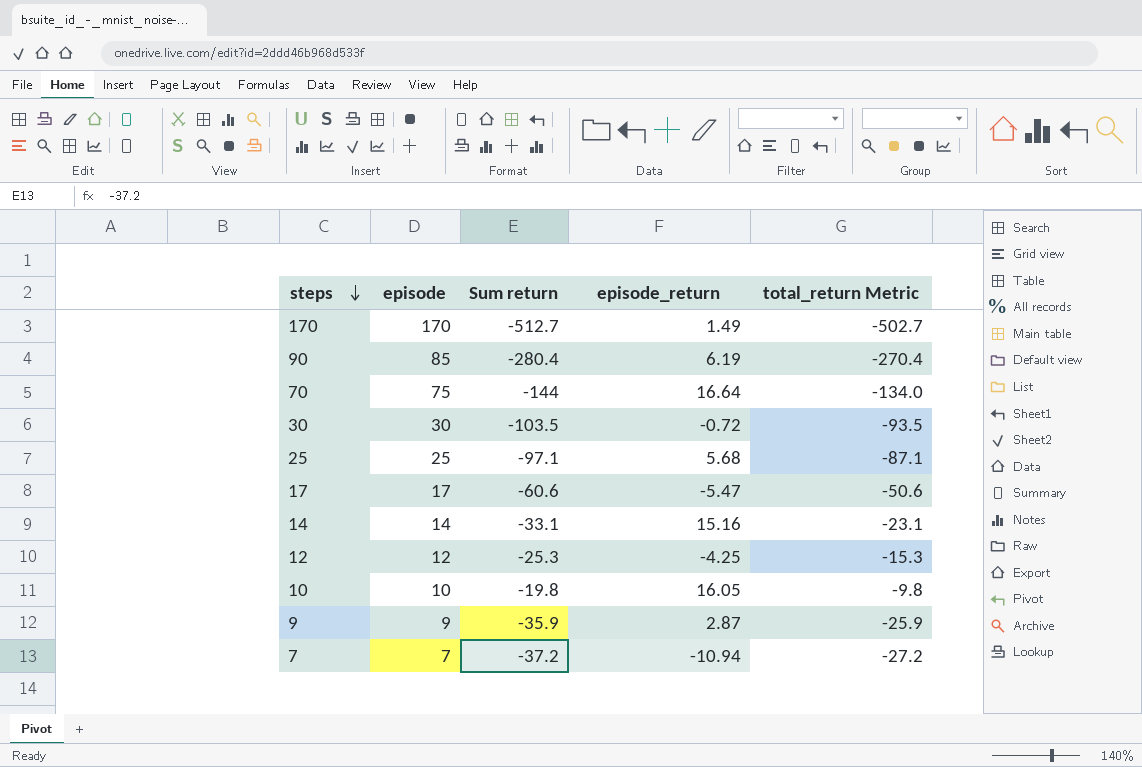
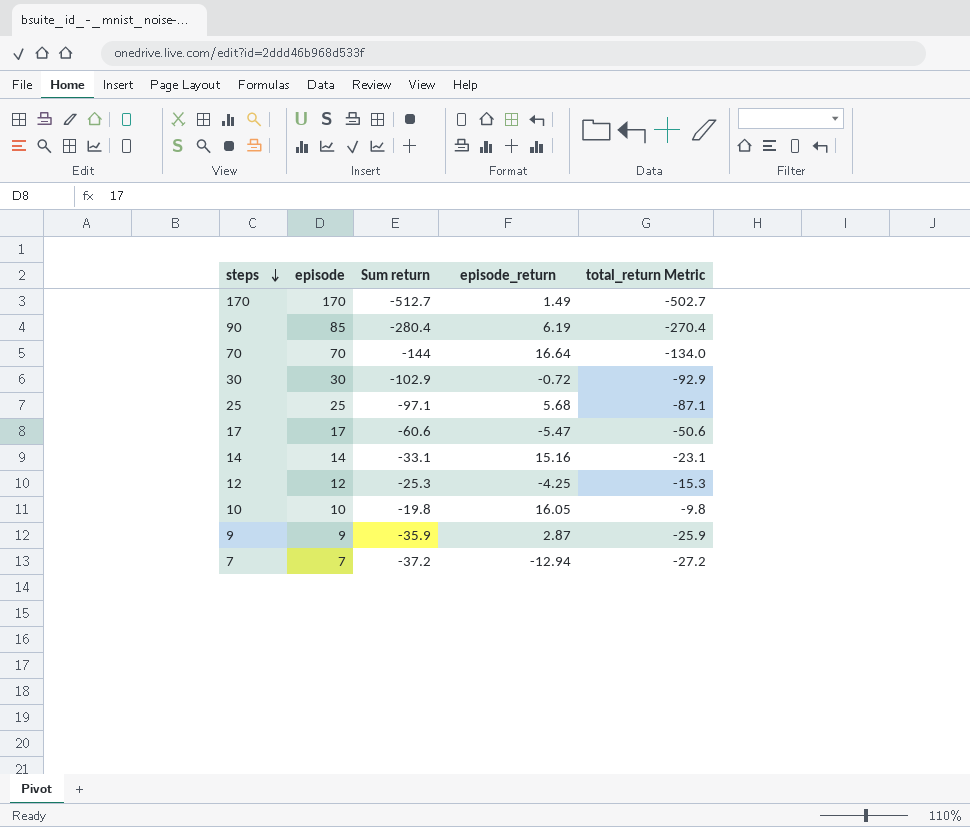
70 | episode: 75 -> 70
30 | Sum return: -103.5 -> -102.9
30 | total_return Metric: -93.5 -> -92.9
7 | episode_return: -10.94 -> -12.94

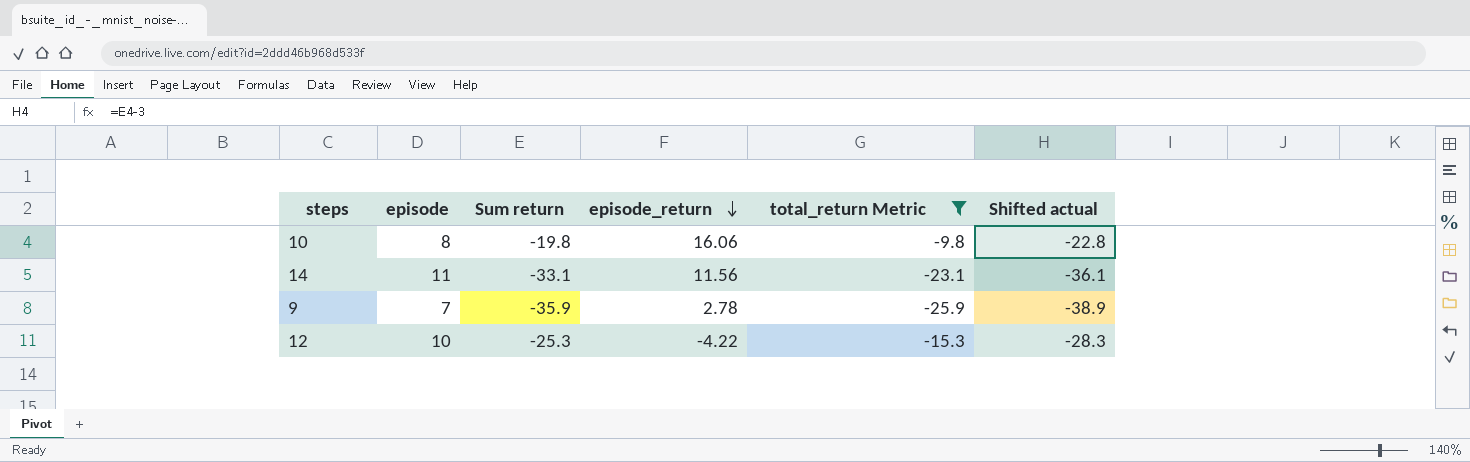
filter: none -> total_return Metric >= -25.9
row order: steps descending -> episode_return descending
column Shifted actual | formula: none -> [Sum return] - 3
10 | episode: 10 -> 8
10 | episode_return: 16.05 -> 16.06
14 | episode: 14 -> 11
14 | episode_return: 15.16 -> 11.56
9 | episode: 9 -> 7
9 | episode_return: 2.87 -> 2.78
12 | episode: 12 -> 10
12 | episode_return: -4.25 -> -4.22

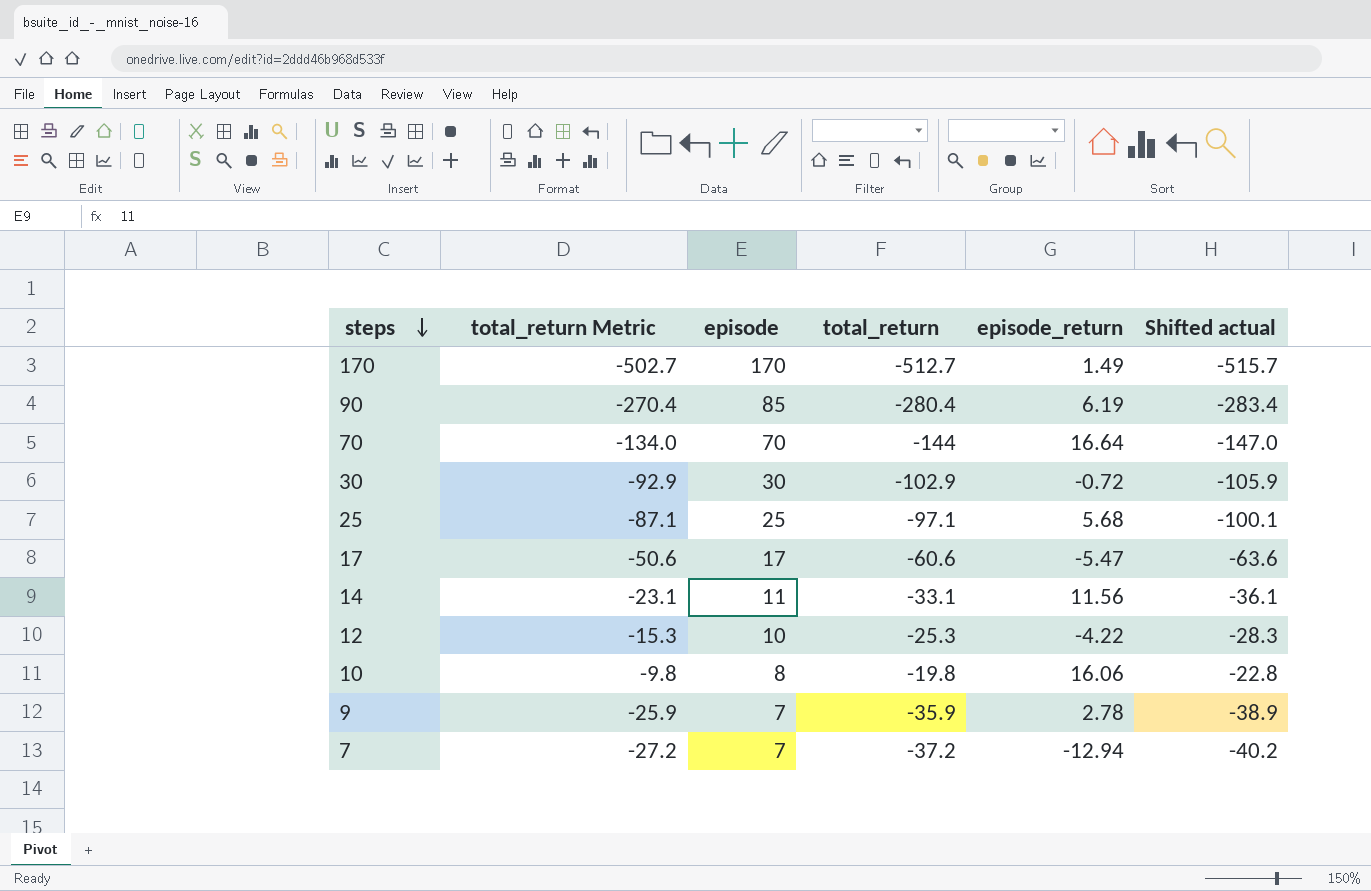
filter: total_return Metric >= -25.9 -> none
row order: episode_return descending -> steps descending
column total_return Metric | position: 5 -> 2
column name: Sum return -> total_return

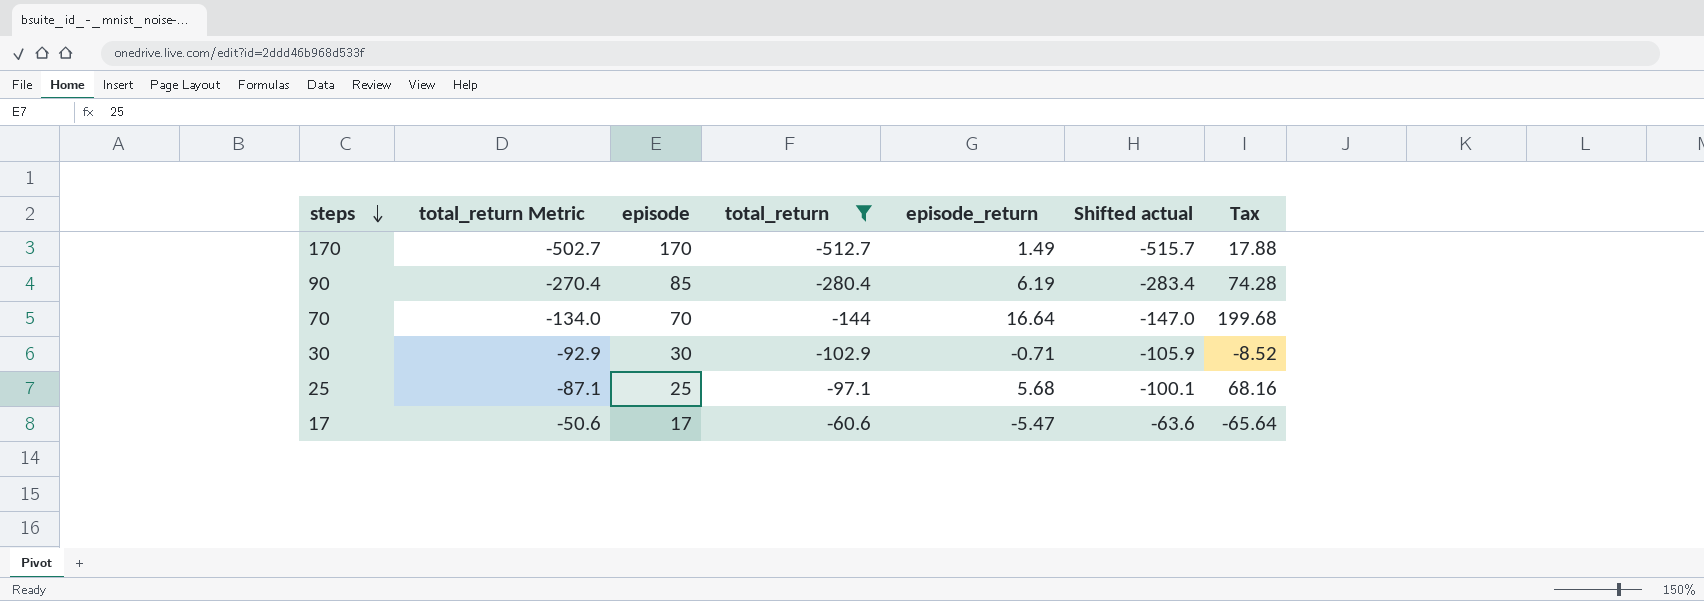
filter: none -> total_return <= -60.6
column Tax | formula: none -> [episode_return] * 12
30 | episode_return: -0.72 -> -0.71

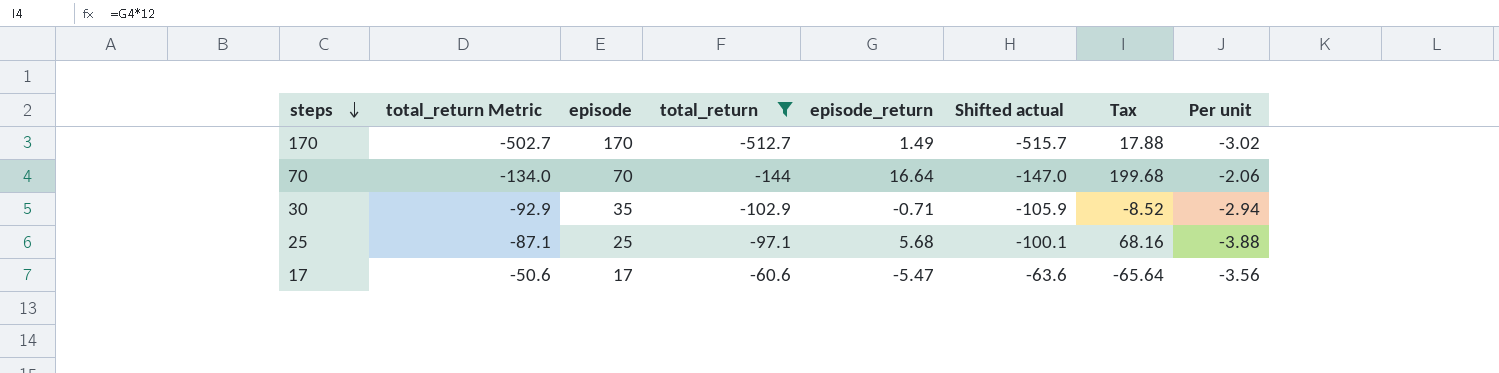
column Per unit | formula: none -> [total_return] / [episode]
row 90: -270.4 | 85 | -280.4 | 6.19 | -283.4 | 74.28 -> none
30 | episode: 30 -> 35

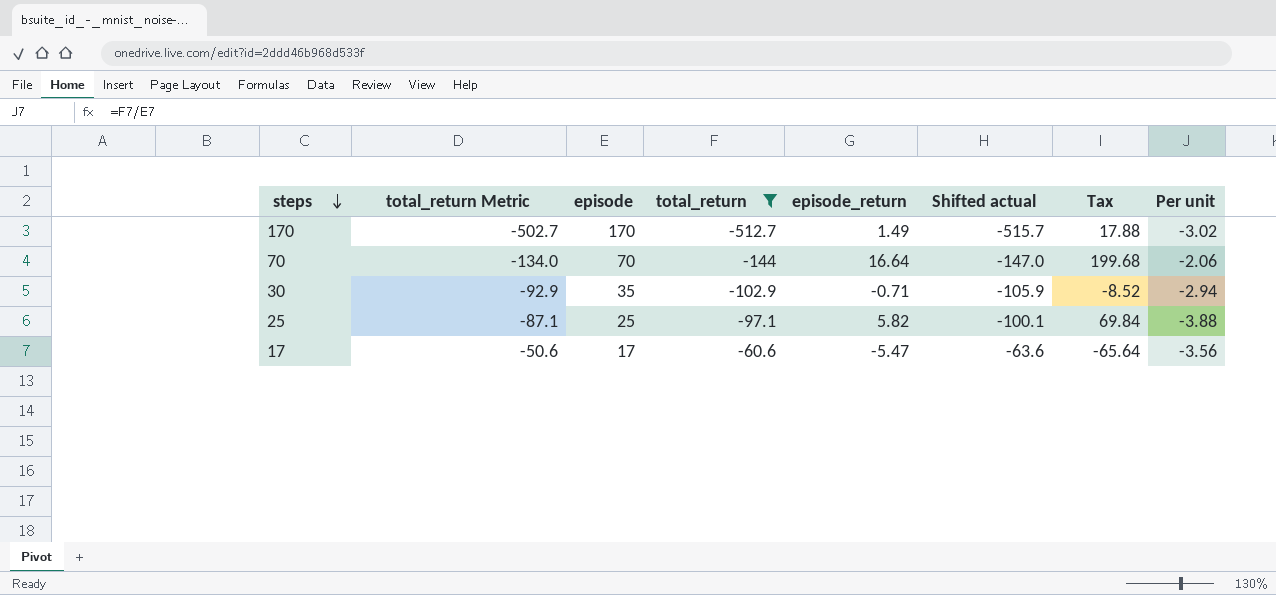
25 | episode_return: 5.68 -> 5.82
25 | Tax: 68.16 -> 69.84

